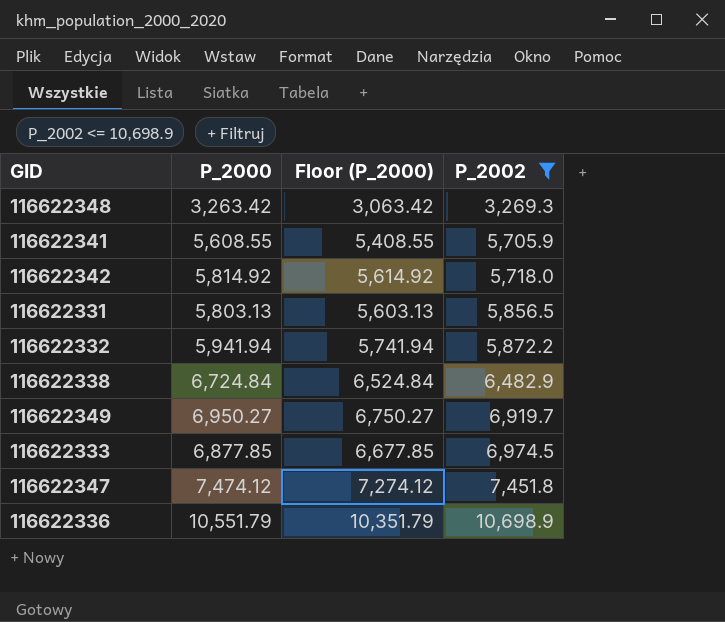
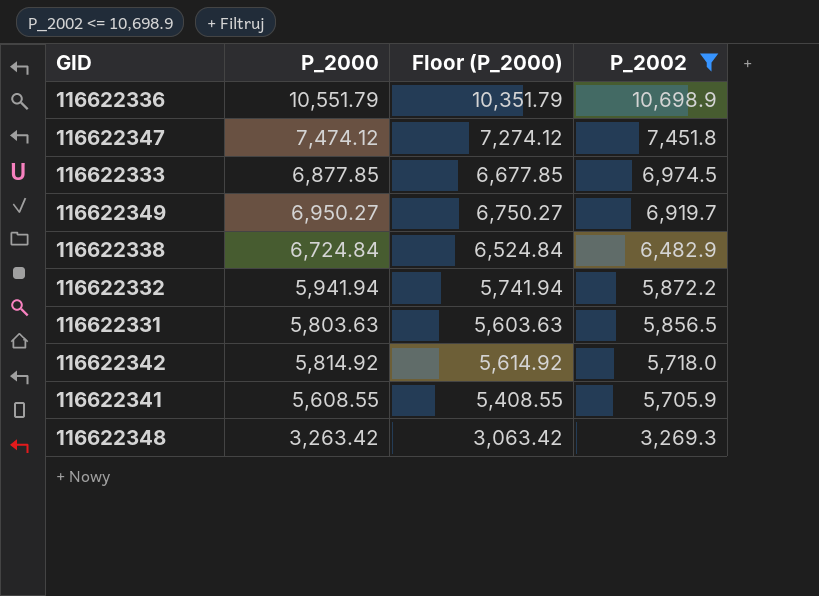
row order: P_2002 ascending -> P_2002 descending
116622331 | P_2000: 5,803.13 -> 5,803.63
116622331 | Floor (P_2000): 5,603.13 -> 5,603.63

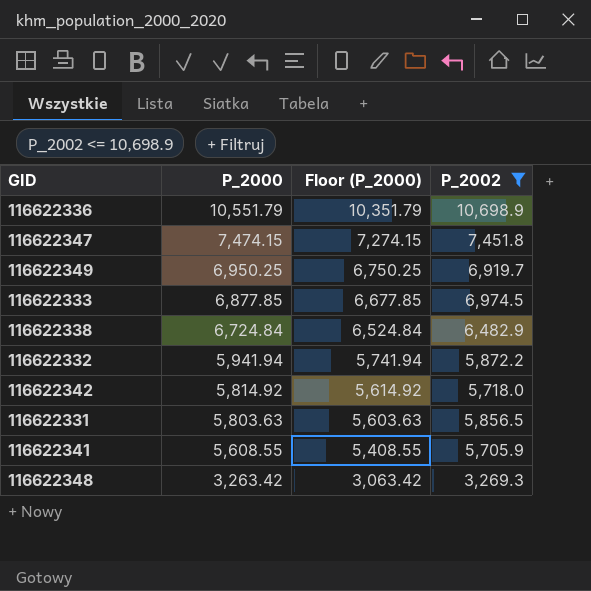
row order: P_2002 descending -> P_2000 descending
116622347 | P_2000: 7,474.12 -> 7,474.15
116622347 | Floor (P_2000): 7,274.12 -> 7,274.15
116622349 | P_2000: 6,950.27 -> 6,950.25
116622349 | Floor (P_2000): 6,750.27 -> 6,750.25

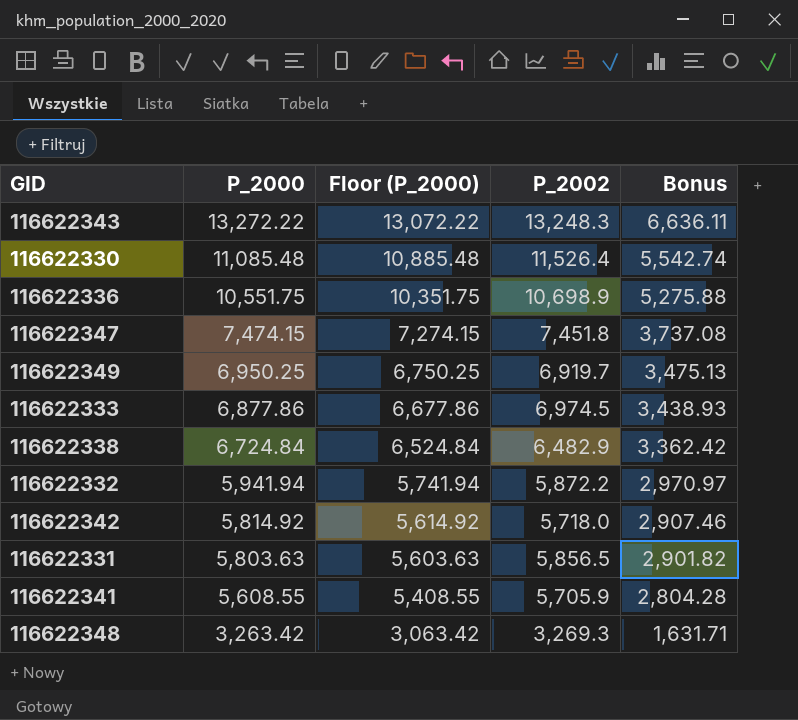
filter: P_2002 <= 10,698.9 -> none
column Bonus | formula: none -> [P_2000] * 0.5
116622336 | P_2000: 10,551.79 -> 10,551.75
116622336 | Floor (P_2000): 10,351.79 -> 10,351.75
116622333 | P_2000: 6,877.85 -> 6,877.86
116622333 | Floor (P_2000): 6,677.85 -> 6,677.86

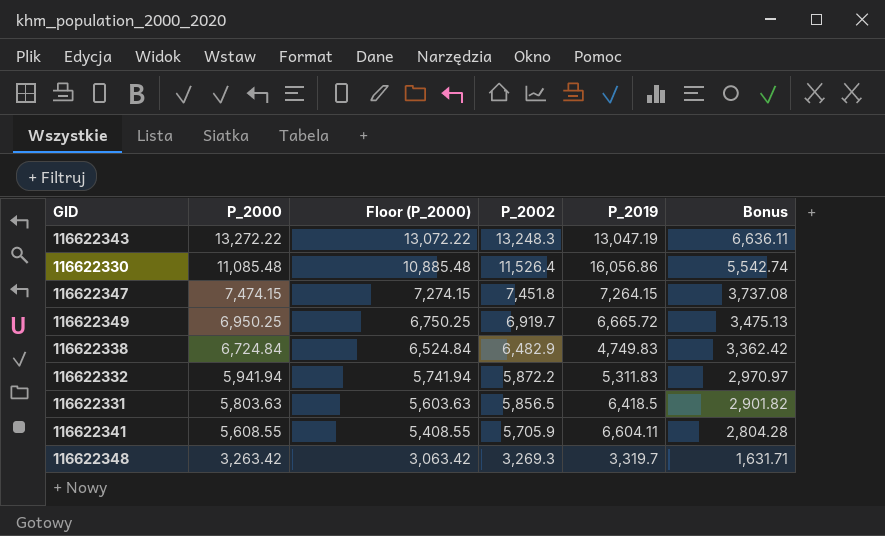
column P_2019 | position: none -> 5
row 116622336: 10,551.75 | 10,351.75 | 10,698.9 | 5,275.88 -> none
row 116622333: 6,877.86 | 6,677.86 | 6,974.5 | 3,438.93 -> none
row 116622342: 5,814.92 | 5,614.92 | 5,718.0 | 2,907.46 -> none

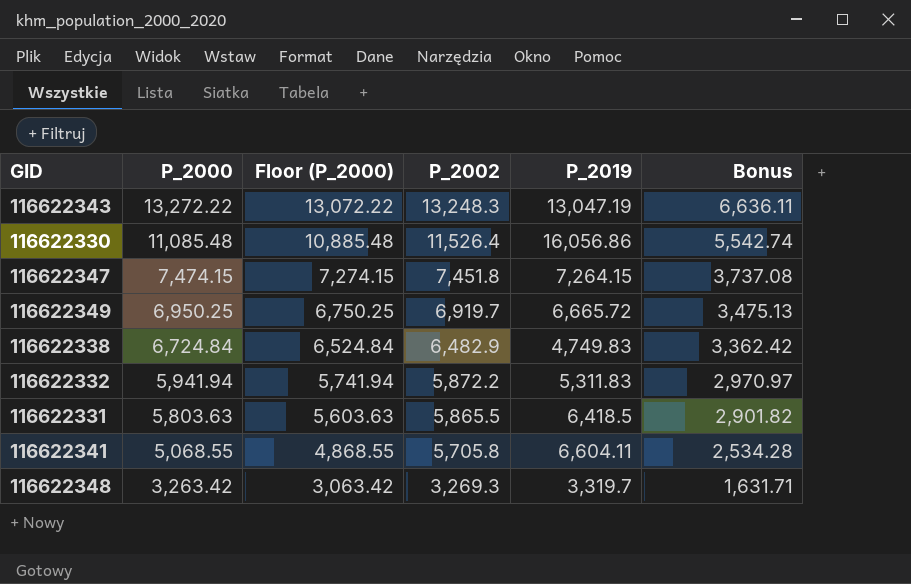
116622331 | P_2002: 5,856.5 -> 5,865.5
116622341 | P_2000: 5,608.55 -> 5,068.55
116622341 | Floor (P_2000): 5,408.55 -> 4,868.55
116622341 | P_2002: 5,705.9 -> 5,705.8
116622341 | Bonus: 2,804.28 -> 2,534.28

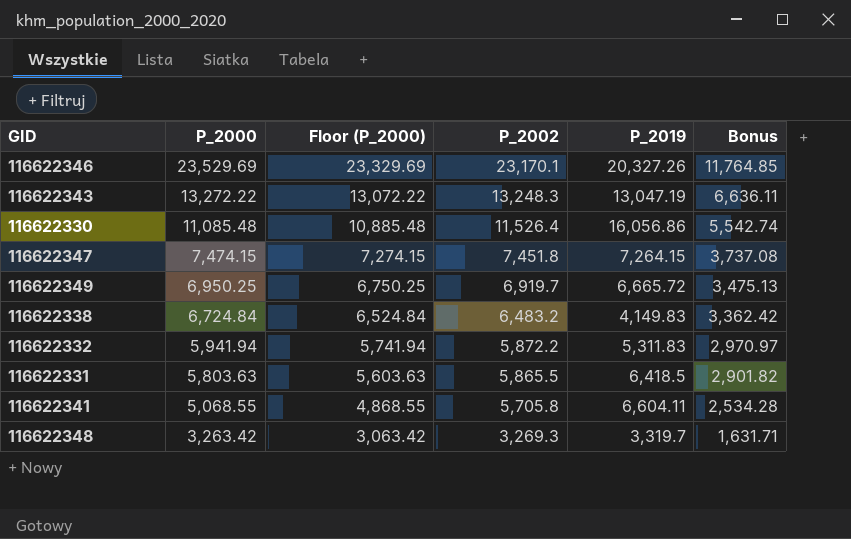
row 116622346: none -> 23,529.69 | 23,329.69 | 23,170.1 | 20,327.26 | 11,764.85
116622338 | P_2002: 6,482.9 -> 6,483.2
116622338 | P_2019: 4,749.83 -> 4,149.83

